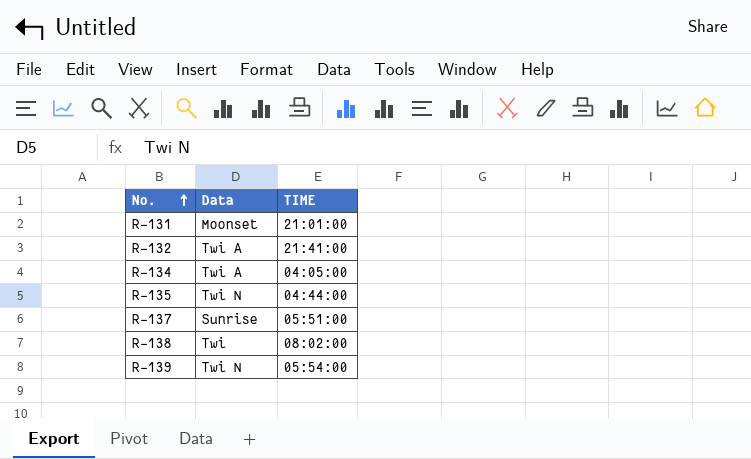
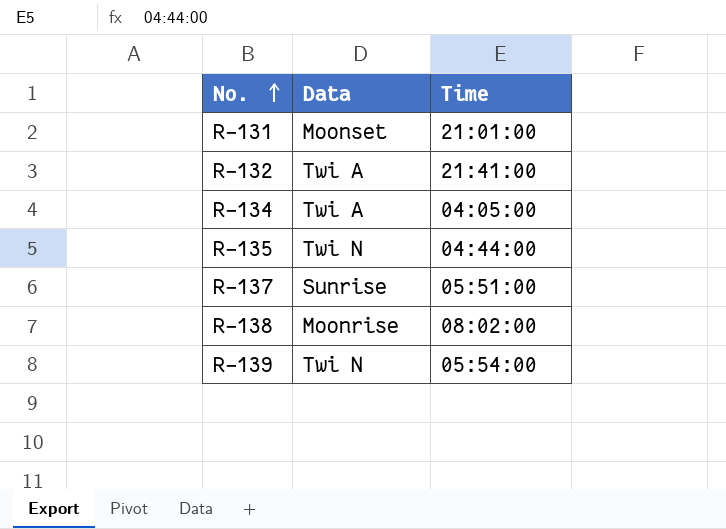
column name: TIME -> Time
R-138 | Data: Twi -> Moonrise

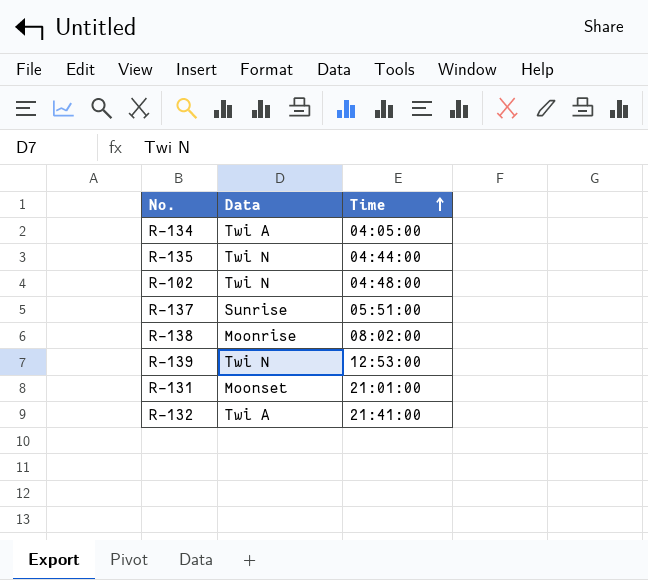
row order: No. ascending -> Time ascending
row R-102: none -> Twi N | 04:48:00
R-139 | Time: 05:54:00 -> 12:53:00

